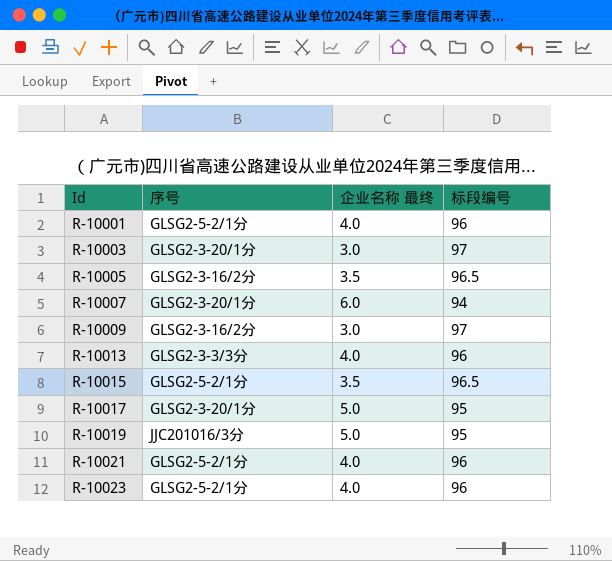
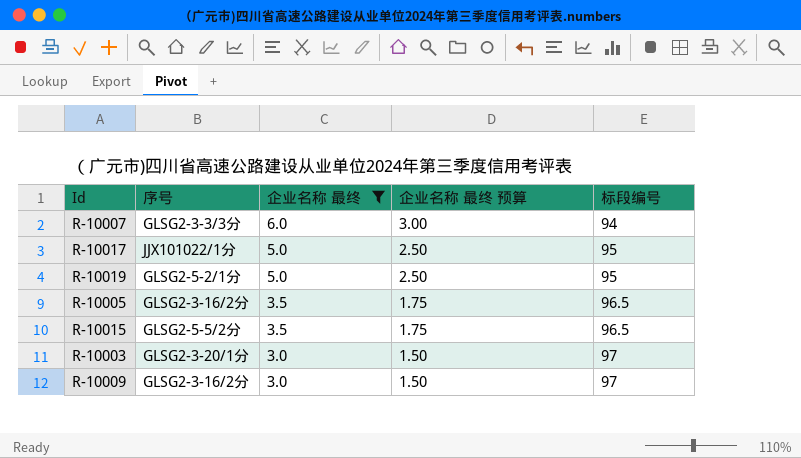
filter: none -> 企业名称 最终 != 4.0
row order: Id ascending -> 企业名称 最终 descending
column 企业名称 最终 预算 | formula: none -> [企业名称 最终] * 0.5
R-10007 | 序号: GLSG2-3-20/1分 -> GLSG2-3-3/3分
R-10017 | 序号: GLSG2-3-20/1分 -> JJX101022/1分
R-10019 | 序号: JJC201016/3分 -> GLSG2-5-2/1分
R-10015 | 序号: GLSG2-5-2/1分 -> GLSG2-5-5/2分

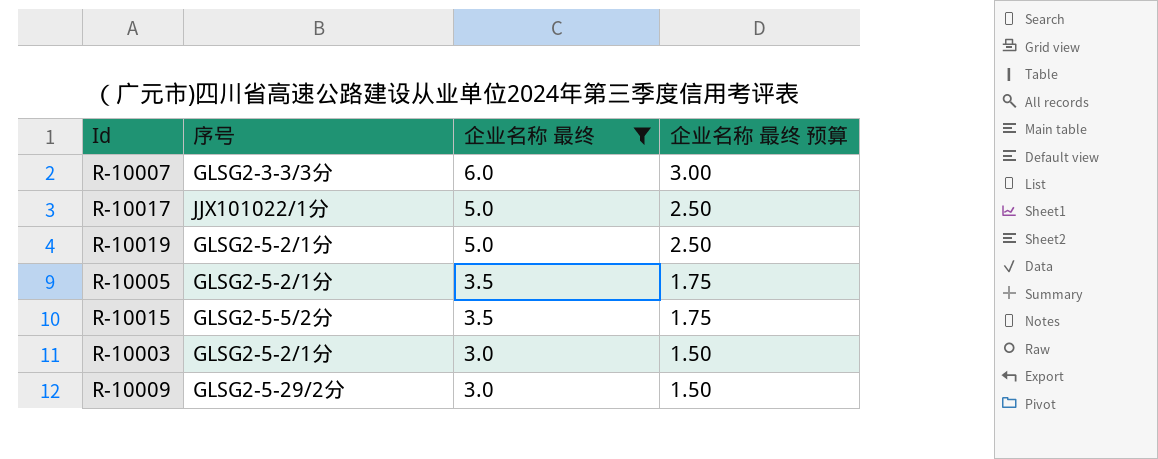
column 标段编号 | position: 5 -> none
R-10005 | 序号: GLSG2-3-16/2分 -> GLSG2-5-2/1分
R-10003 | 序号: GLSG2-3-20/1分 -> GLSG2-5-2/1分
R-10009 | 序号: GLSG2-3-16/2分 -> GLSG2-5-29/2分

